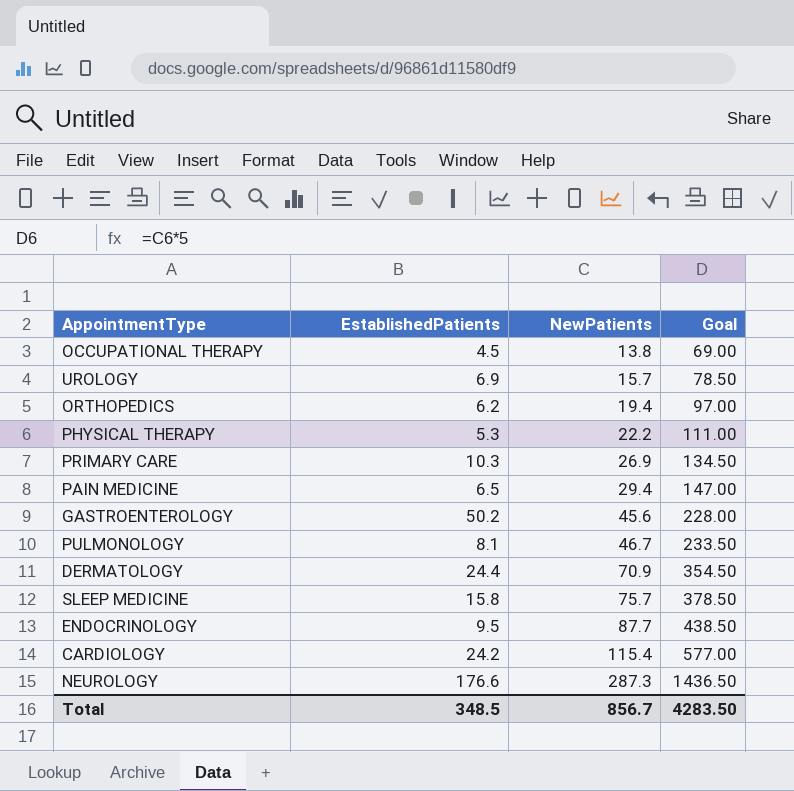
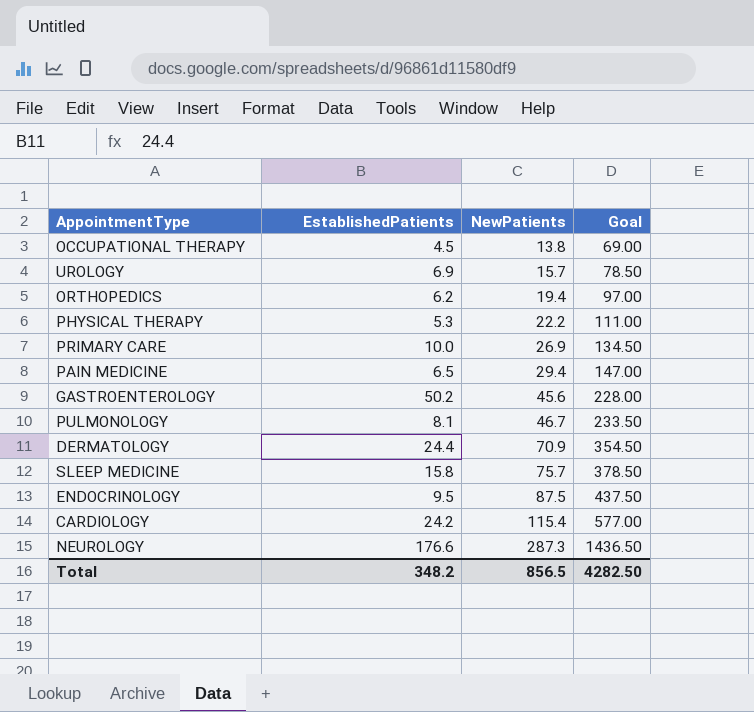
PRIMARY CARE | EstablishedPatients: 10.3 -> 10.0
ENDOCRINOLOGY | NewPatients: 87.7 -> 87.5
ENDOCRINOLOGY | Goal: 438.50 -> 437.50
Total | EstablishedPatients: 348.5 -> 348.2
Total | NewPatients: 856.7 -> 856.5
Total | Goal: 4283.50 -> 4282.50

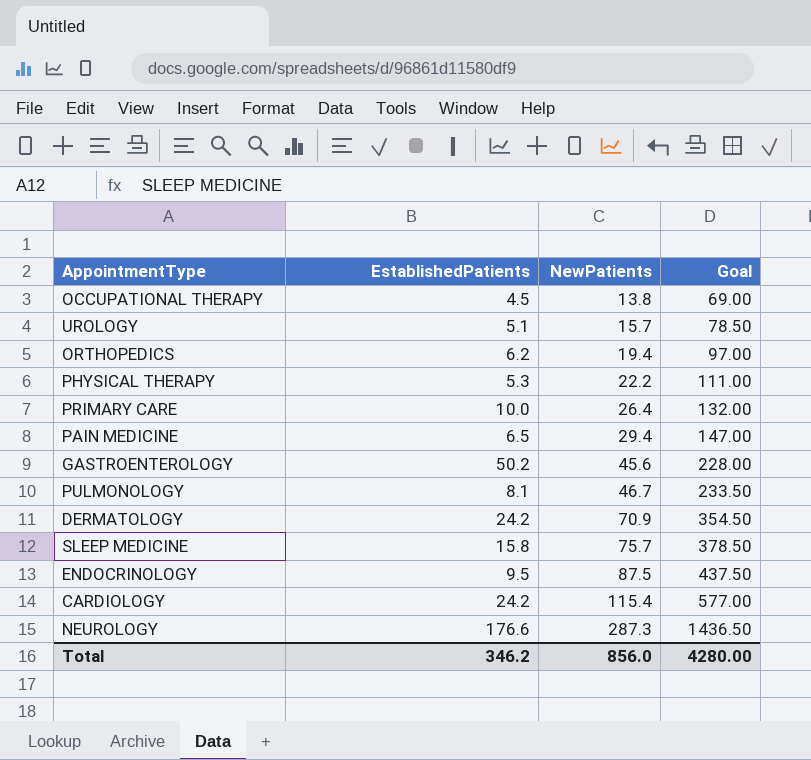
UROLOGY | EstablishedPatients: 6.9 -> 5.1
PRIMARY CARE | NewPatients: 26.9 -> 26.4
PRIMARY CARE | Goal: 134.50 -> 132.00
DERMATOLOGY | EstablishedPatients: 24.4 -> 24.2
Total | EstablishedPatients: 348.2 -> 346.2
Total | NewPatients: 856.5 -> 856.0
Total | Goal: 4282.50 -> 4280.00

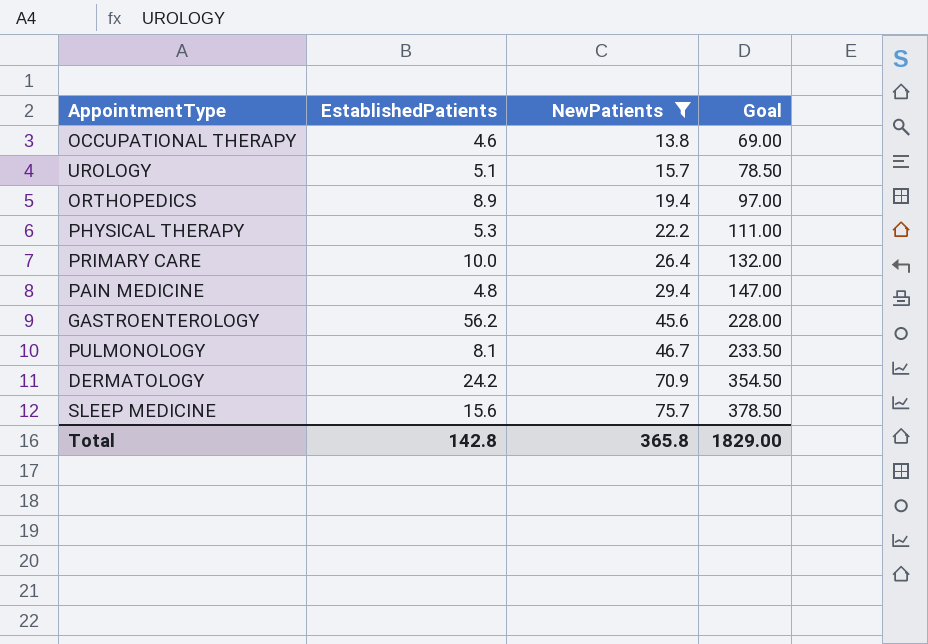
filter: none -> NewPatients <= 75.7
OCCUPATIONAL THERAPY | EstablishedPatients: 4.5 -> 4.6
ORTHOPEDICS | EstablishedPatients: 6.2 -> 8.9
PAIN MEDICINE | EstablishedPatients: 6.5 -> 4.8
GASTROENTEROLOGY | EstablishedPatients: 50.2 -> 56.2
SLEEP MEDICINE | EstablishedPatients: 15.8 -> 15.6
Total | EstablishedPatients: 346.2 -> 142.8
Total | NewPatients: 856.0 -> 365.8
Total | Goal: 4280.00 -> 1829.00

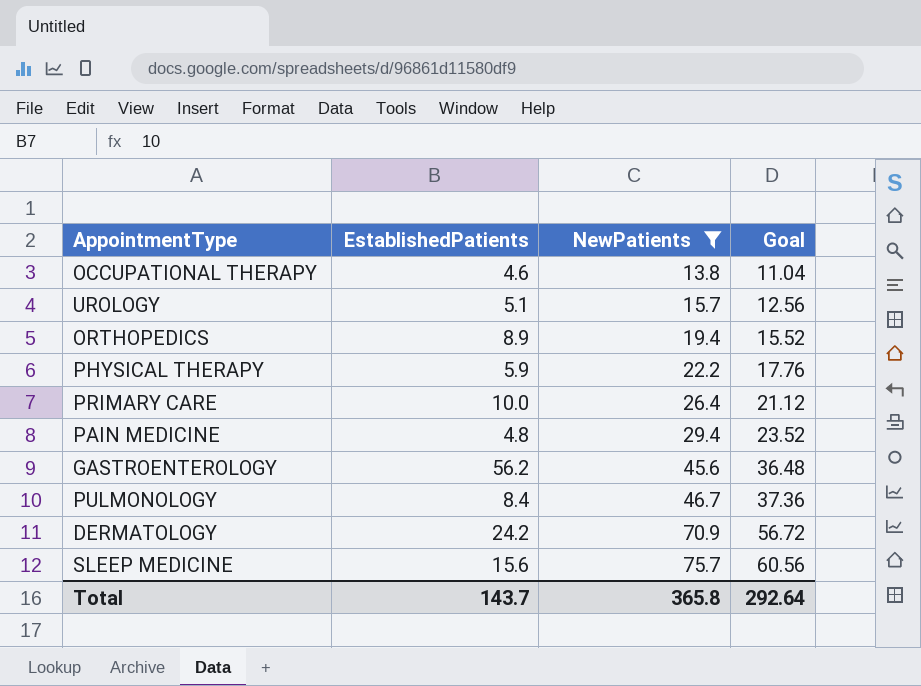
column Goal | formula: [NewPatients] * 5 -> [NewPatients] * 0.8
PHYSICAL THERAPY | EstablishedPatients: 5.3 -> 5.9
PULMONOLOGY | EstablishedPatients: 8.1 -> 8.4
Total | EstablishedPatients: 142.8 -> 143.7
Total | Goal: 1829.00 -> 292.64

